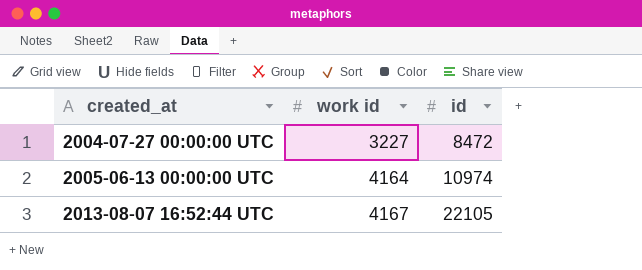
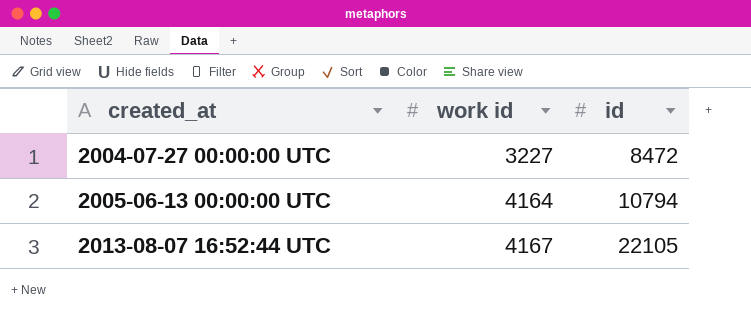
2005-06-13 00:00:00 UTC | id: 10974 -> 10794

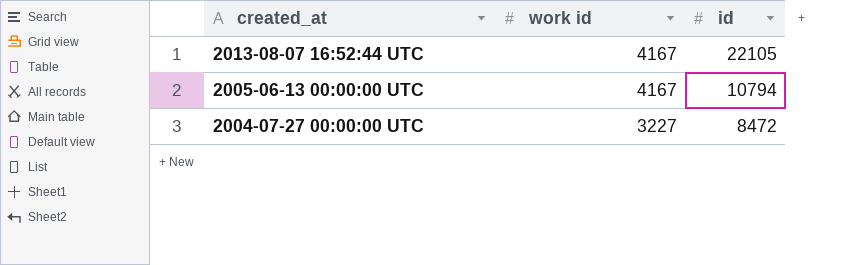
row order: created_at ascending -> created_at descending
2005-06-13 00:00:00 UTC | work id: 4164 -> 4167

